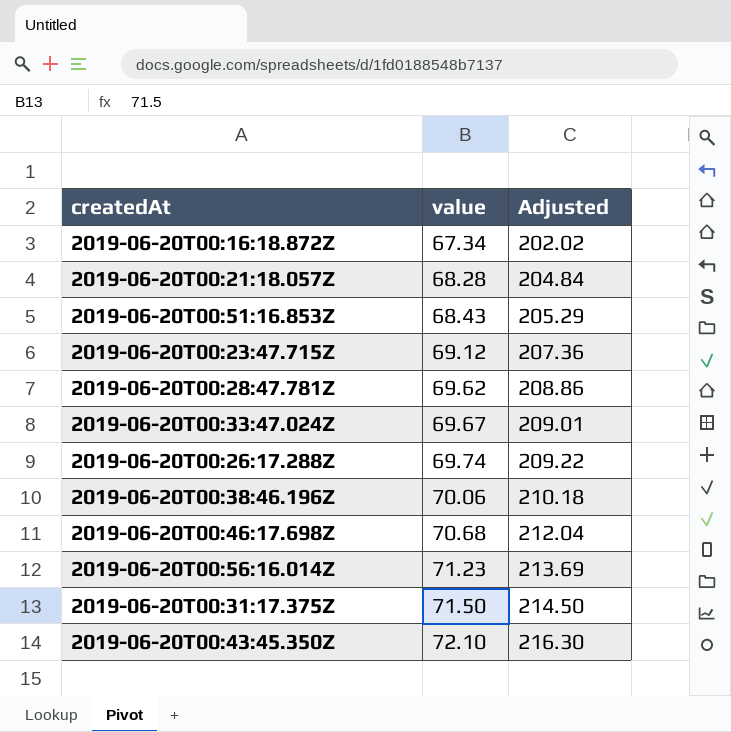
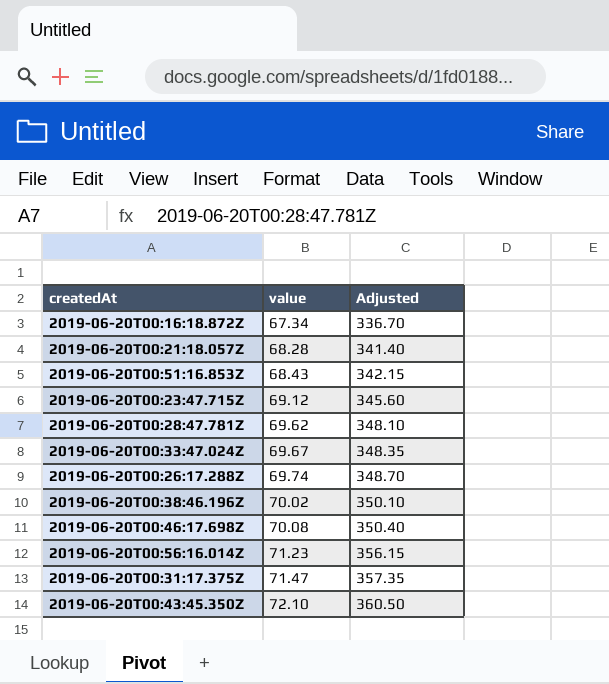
column Adjusted | formula: [value] * 3 -> [value] * 5
2019-06-20T00:38:46.196Z | value: 70.06 -> 70.02
2019-06-20T00:46:17.698Z | value: 70.68 -> 70.08
2019-06-20T00:31:17.375Z | value: 71.50 -> 71.47

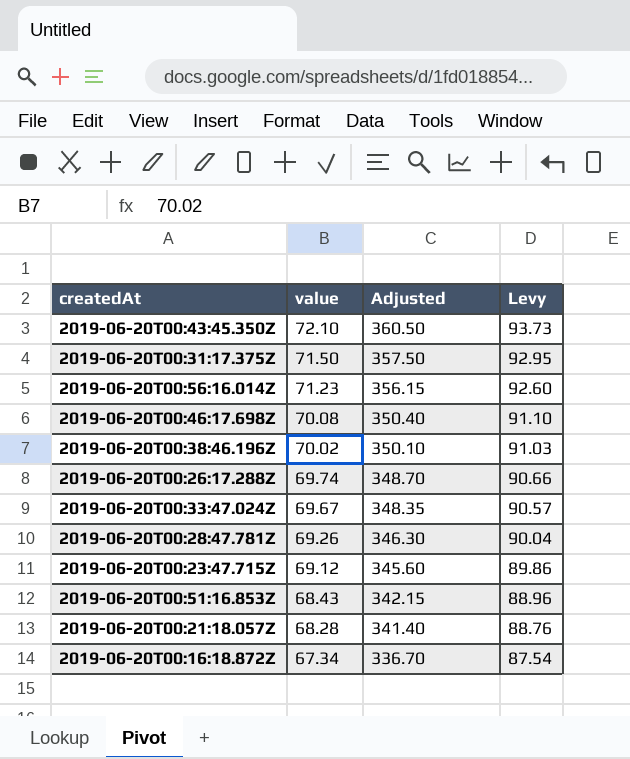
row order: value ascending -> value descending
column Levy | formula: none -> [value] * 1.3
2019-06-20T00:31:17.375Z | value: 71.47 -> 71.50
2019-06-20T00:31:17.375Z | Adjusted: 357.35 -> 357.50
2019-06-20T00:28:47.781Z | value: 69.62 -> 69.26
2019-06-20T00:28:47.781Z | Adjusted: 348.10 -> 346.30

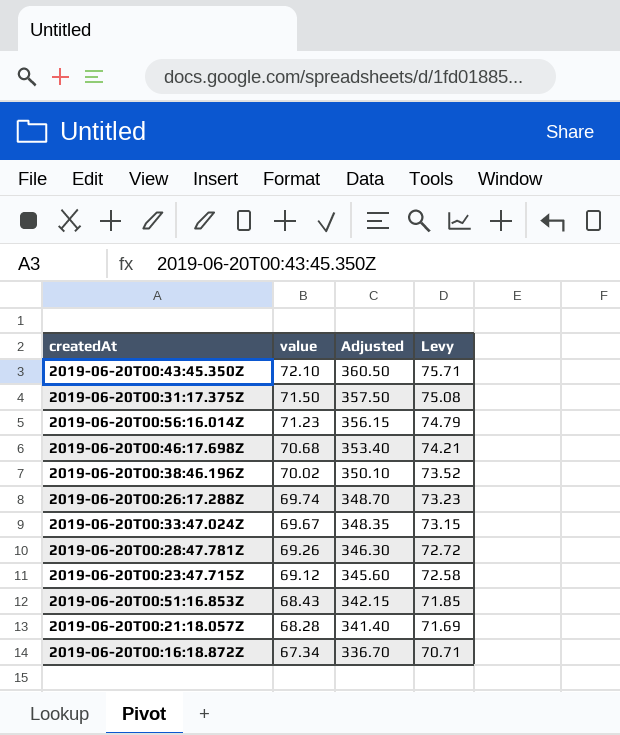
column Levy | formula: [value] * 1.3 -> [value] * 1.05
2019-06-20T00:46:17.698Z | value: 70.08 -> 70.68
2019-06-20T00:46:17.698Z | Adjusted: 350.40 -> 353.40

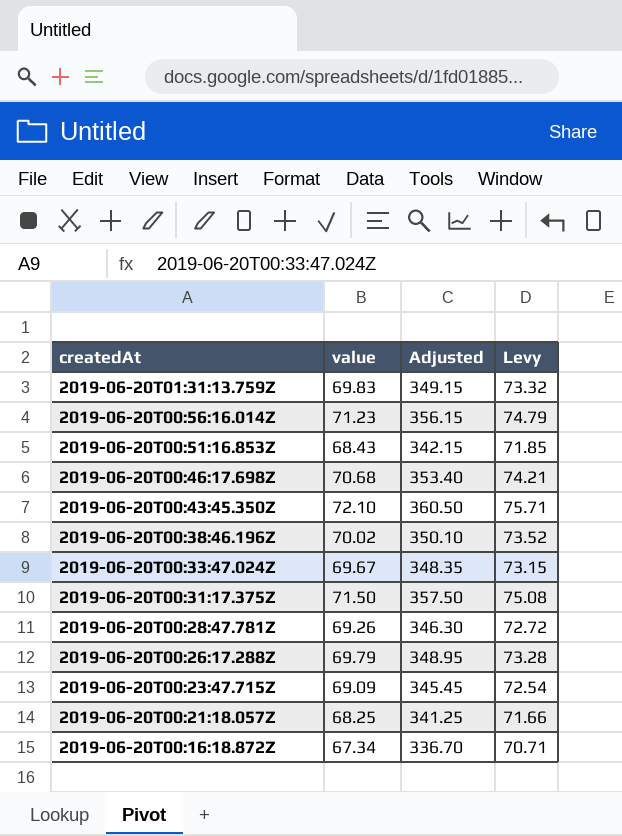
row order: value descending -> createdAt descending
row 2019-06-20T01:31:13.759Z: none -> 69.83 | 349.15 | 73.32
2019-06-20T00:26:17.288Z | value: 69.74 -> 69.79
2019-06-20T00:26:17.288Z | Adjusted: 348.70 -> 348.95
2019-06-20T00:26:17.288Z | Levy: 73.23 -> 73.28
2019-06-20T00:23:47.715Z | value: 69.12 -> 69.09
2019-06-20T00:23:47.715Z | Adjusted: 345.60 -> 345.45
2019-06-20T00:23:47.715Z | Levy: 72.58 -> 72.54
2019-06-20T00:21:18.057Z | value: 68.28 -> 68.25
2019-06-20T00:21:18.057Z | Adjusted: 341.40 -> 341.25
2019-06-20T00:21:18.057Z | Levy: 71.69 -> 71.66

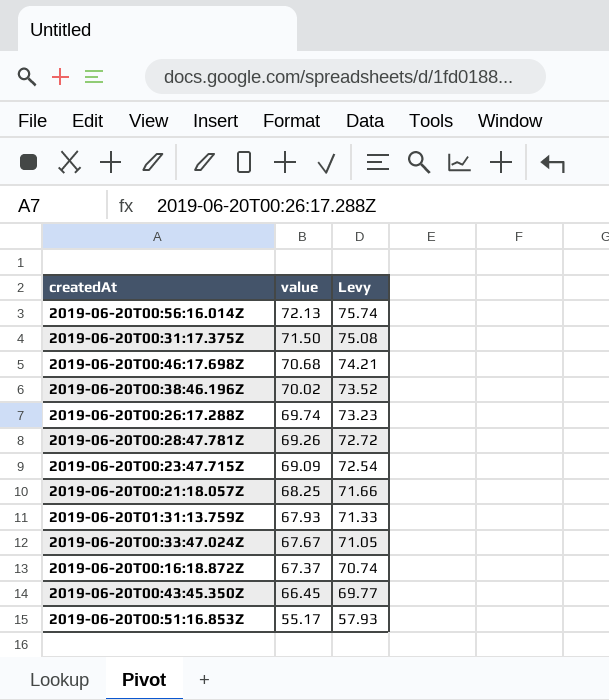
row order: createdAt descending -> value descending
column Adjusted | formula: [value] * 5 -> none
2019-06-20T00:56:16.014Z | value: 71.23 -> 72.13
2019-06-20T00:56:16.014Z | Levy: 74.79 -> 75.74
2019-06-20T00:26:17.288Z | value: 69.79 -> 69.74
2019-06-20T00:26:17.288Z | Levy: 73.28 -> 73.23
2019-06-20T01:31:13.759Z | value: 69.83 -> 67.93
2019-06-20T01:31:13.759Z | Levy: 73.32 -> 71.33
2019-06-20T00:33:47.024Z | value: 69.67 -> 67.67
2019-06-20T00:33:47.024Z | Levy: 73.15 -> 71.05
2019-06-20T00:16:18.872Z | value: 67.34 -> 67.37
2019-06-20T00:16:18.872Z | Levy: 70.71 -> 70.74
2019-06-20T00:43:45.350Z | value: 72.10 -> 66.45
2019-06-20T00:43:45.350Z | Levy: 75.71 -> 69.77
2019-06-20T00:51:16.853Z | value: 68.43 -> 55.17
2019-06-20T00:51:16.853Z | Levy: 71.85 -> 57.93

